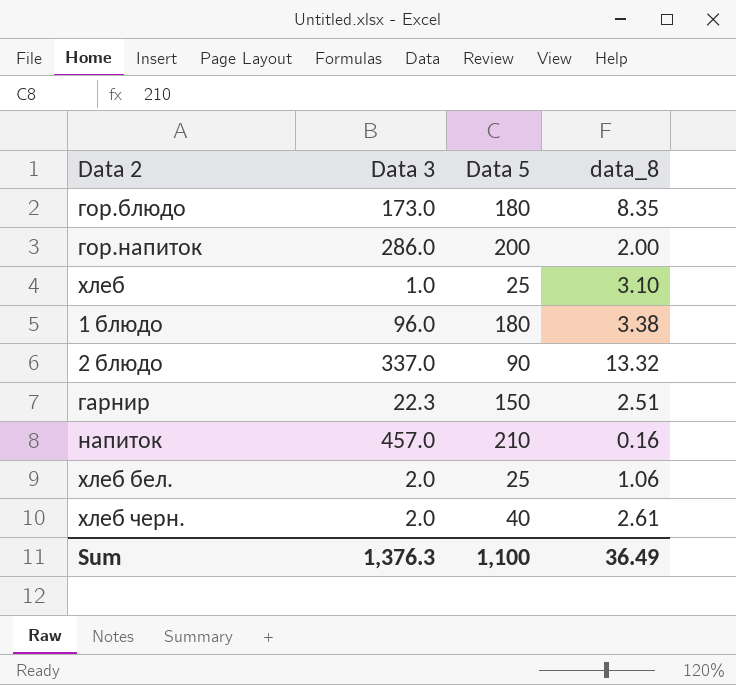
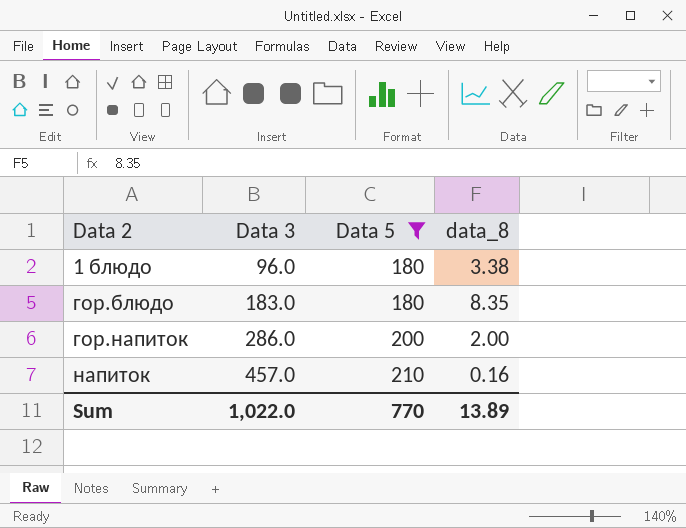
filter: none -> Data 5 >= 180
row order: none -> Data 2 ascending
гор.блюдо | Data 3: 173.0 -> 183.0
Sum | Data 3: 1,376.3 -> 1,022.0
Sum | Data 5: 1,100 -> 770
Sum | data_8: 36.49 -> 13.89

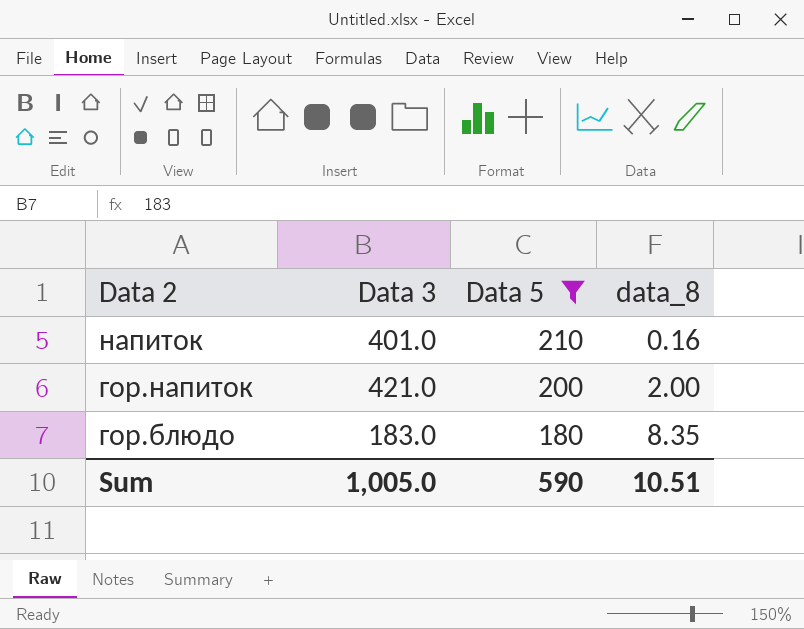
row order: Data 2 ascending -> Data 2 descending
row 1 блюдо: 96.0 | 180 | 3.38 -> none
напиток | Data 3: 457.0 -> 401.0
гор.напиток | Data 3: 286.0 -> 421.0
Sum | Data 3: 1,022.0 -> 1,005.0
Sum | Data 5: 770 -> 590
Sum | data_8: 13.89 -> 10.51

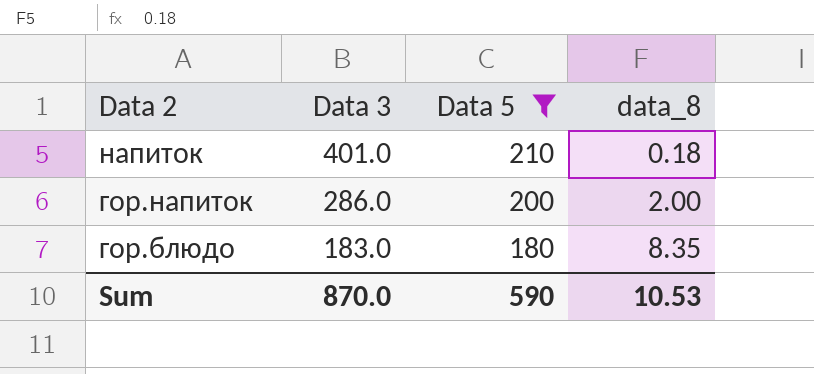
напиток | data_8: 0.16 -> 0.18
гор.напиток | Data 3: 421.0 -> 286.0
Sum | Data 3: 1,005.0 -> 870.0
Sum | data_8: 10.51 -> 10.53

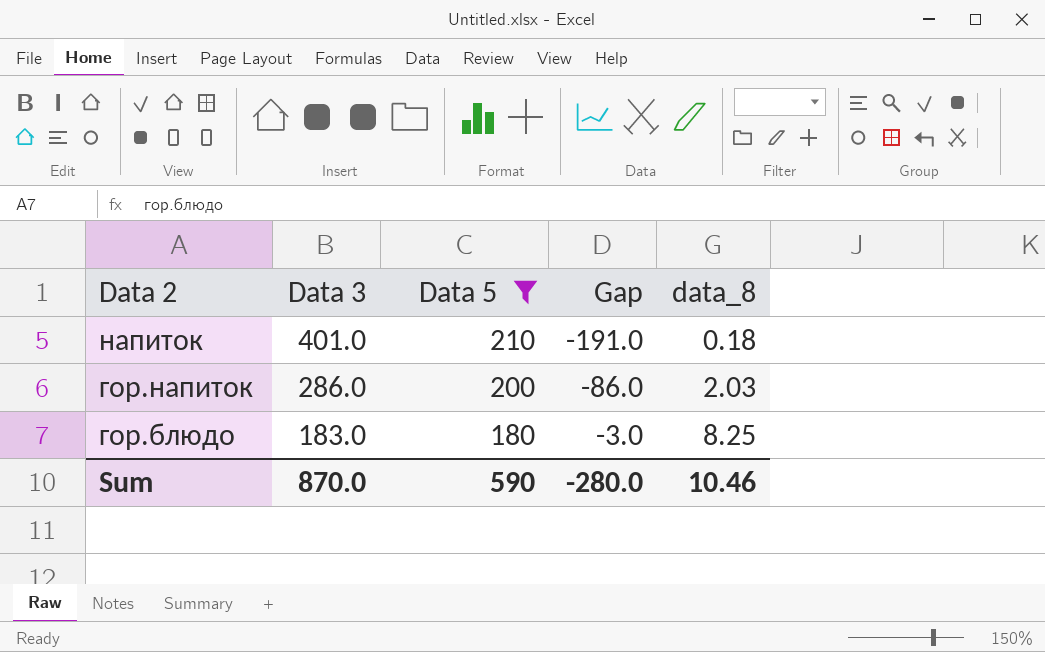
column Gap | formula: none -> [Data 5] - [Data 3]
гор.напиток | data_8: 2.00 -> 2.03
гор.блюдо | data_8: 8.35 -> 8.25
Sum | data_8: 10.53 -> 10.46

